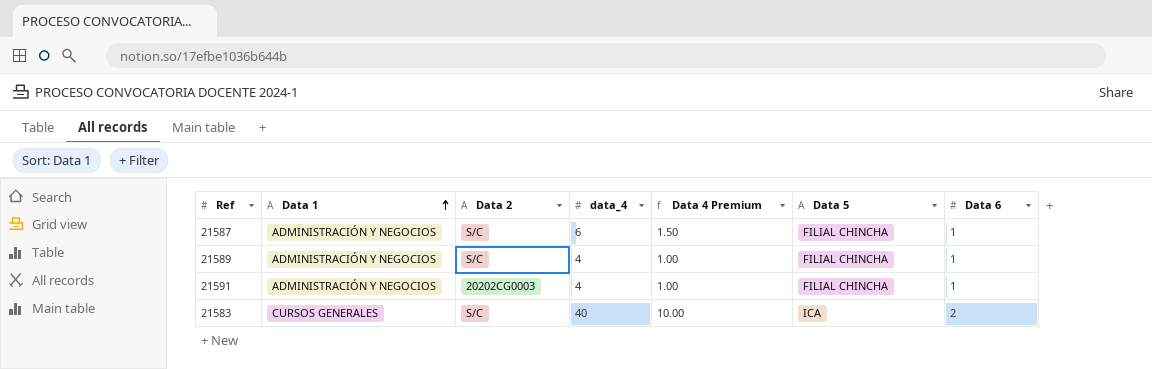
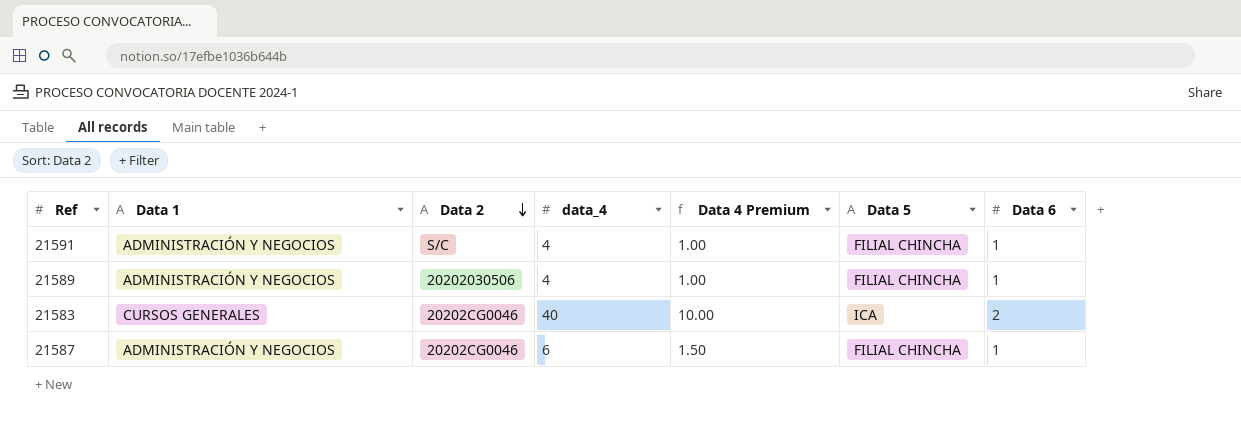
row order: Data 1 ascending -> Data 2 descending
21591 | Data 2: 20202CG0003 -> S/C
21589 | Data 2: S/C -> 20202030506
21583 | Data 2: S/C -> 20202CG0046
21587 | Data 2: S/C -> 20202CG0046

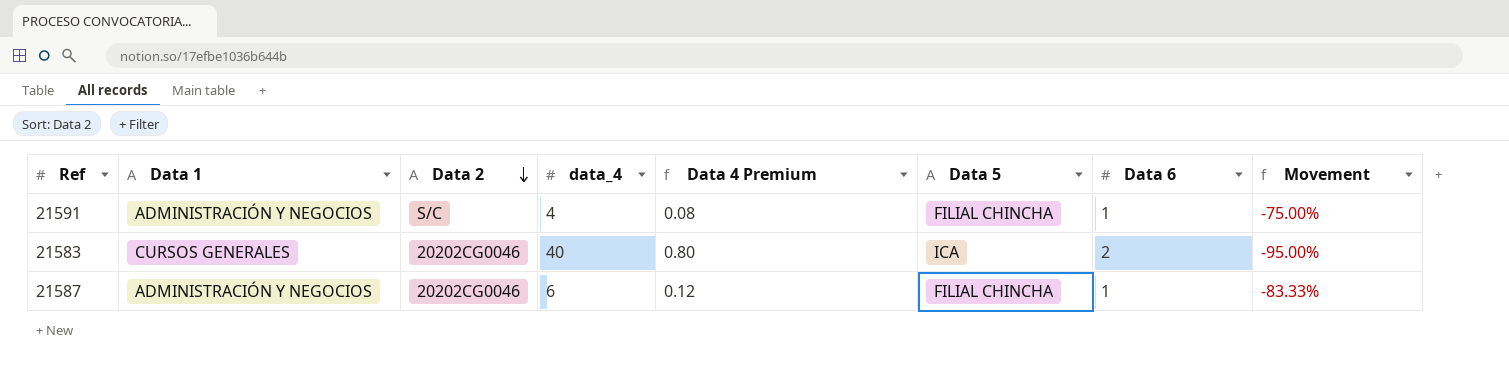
column Data 4 Premium | formula: [data_4] * 0.25 -> [data_4] * 0.02
column Movement | formula: none -> ([Data 6] - [data_4]) / [data_4]
row 21589: ADMINISTRACIÓN Y NEGOCIOS | 20202030506 | 4 | 1.00 | FILIAL CHINCHA | 1 -> none

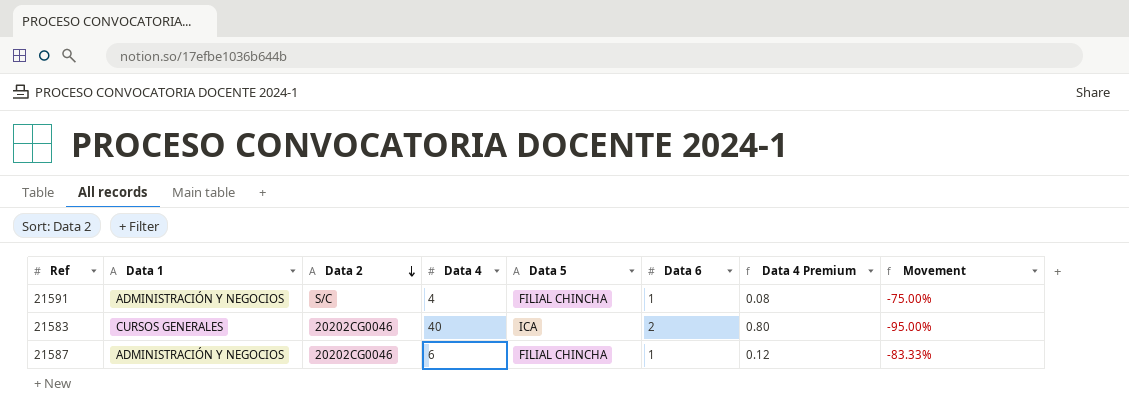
column name: data_4 -> Data 4
column Data 4 Premium | position: 5 -> 7

